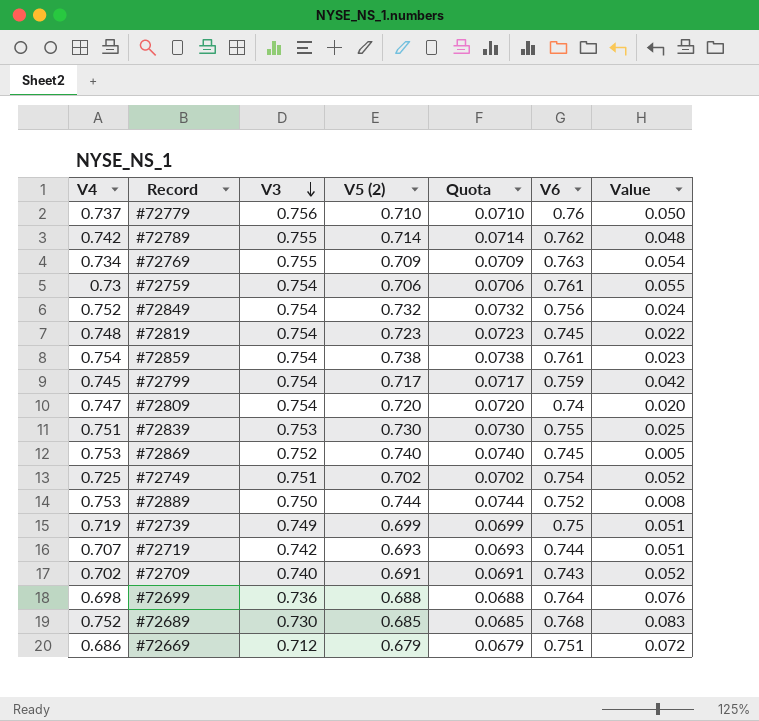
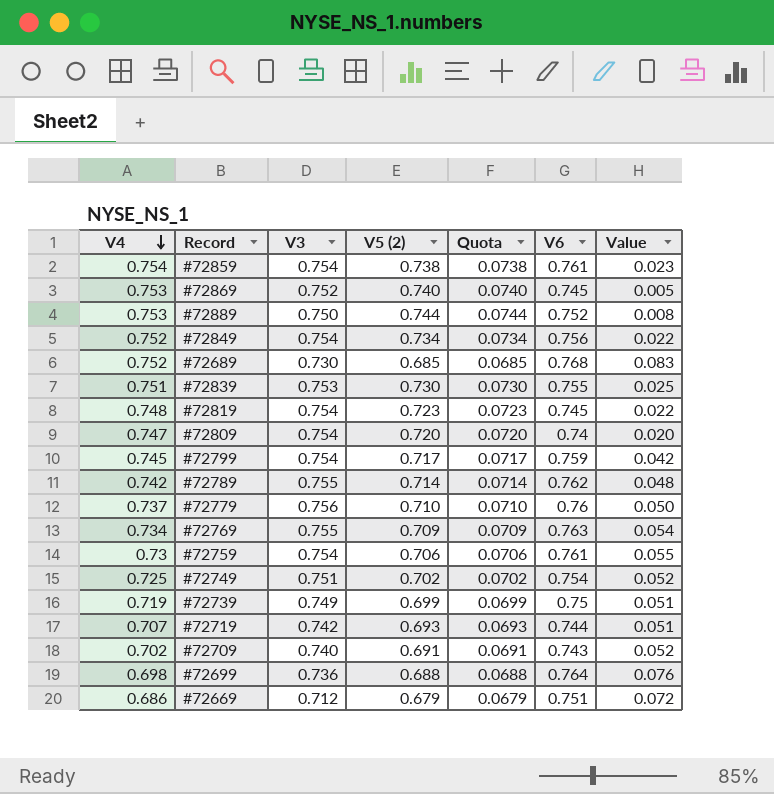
row order: V3 descending -> V4 descending
#72849 | V5 (2): 0.732 -> 0.734
#72849 | Quota: 0.0732 -> 0.0734
#72849 | Value: 0.024 -> 0.022

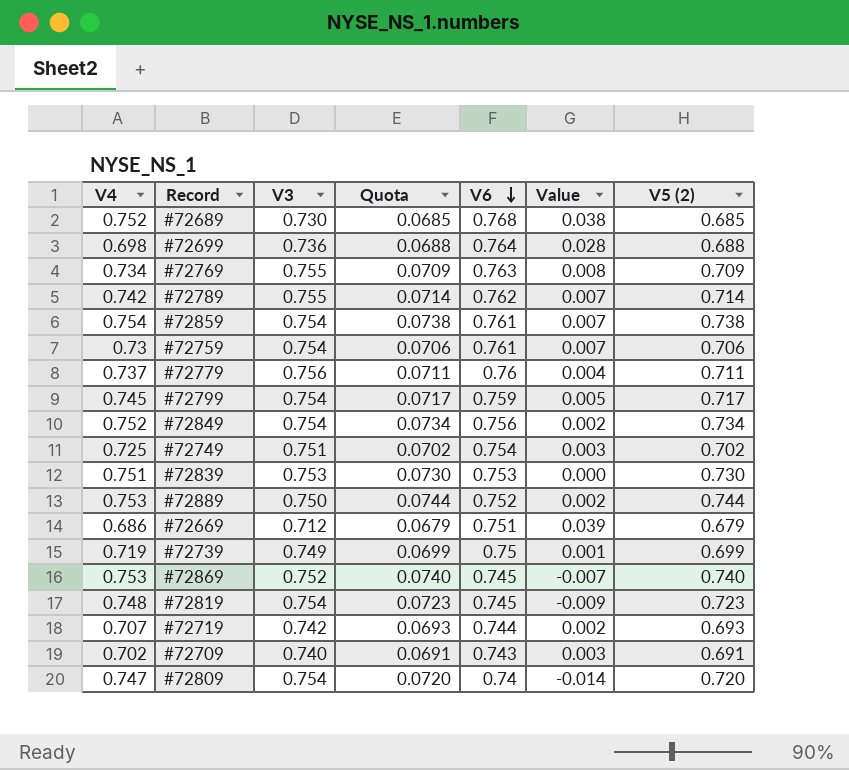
row order: V4 descending -> V6 descending
column Value | formula: [V6] - [V5 (2)] -> [V6] - [V3]
column V5 (2) | position: 4 -> 7
#72779 | Quota: 0.0710 -> 0.0711
#72779 | V5 (2): 0.710 -> 0.711
#72839 | V6: 0.755 -> 0.753

